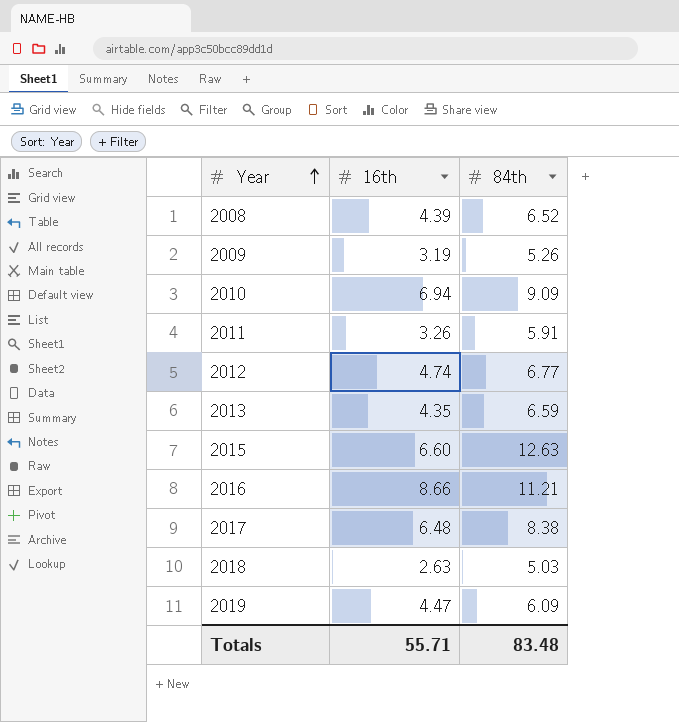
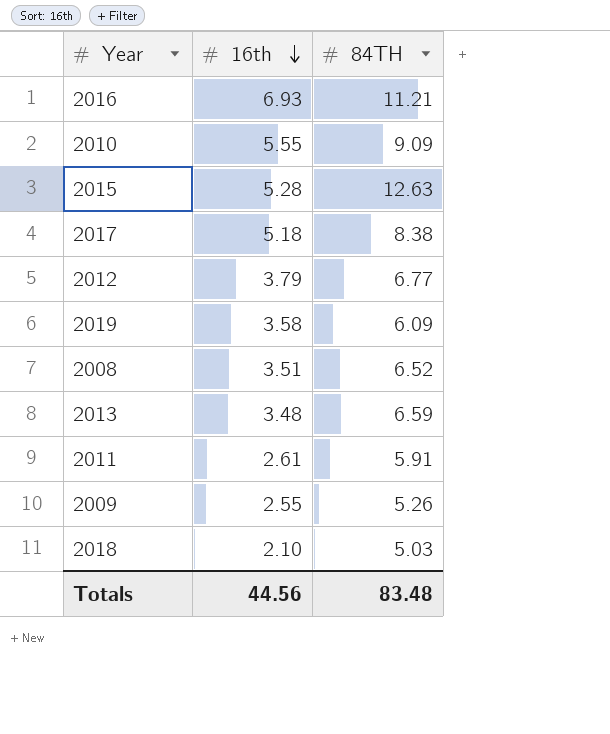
row order: Year ascending -> 16th descending
column name: 84th -> 84TH
2016 | 16th: 8.66 -> 6.93
2010 | 16th: 6.94 -> 5.55
2015 | 16th: 6.60 -> 5.28
2017 | 16th: 6.48 -> 5.18
2012 | 16th: 4.74 -> 3.79
2019 | 16th: 4.47 -> 3.58
2008 | 16th: 4.39 -> 3.51
2013 | 16th: 4.35 -> 3.48
2011 | 16th: 3.26 -> 2.61
2009 | 16th: 3.19 -> 2.55
2018 | 16th: 2.63 -> 2.10
Totals | 16th: 55.71 -> 44.56

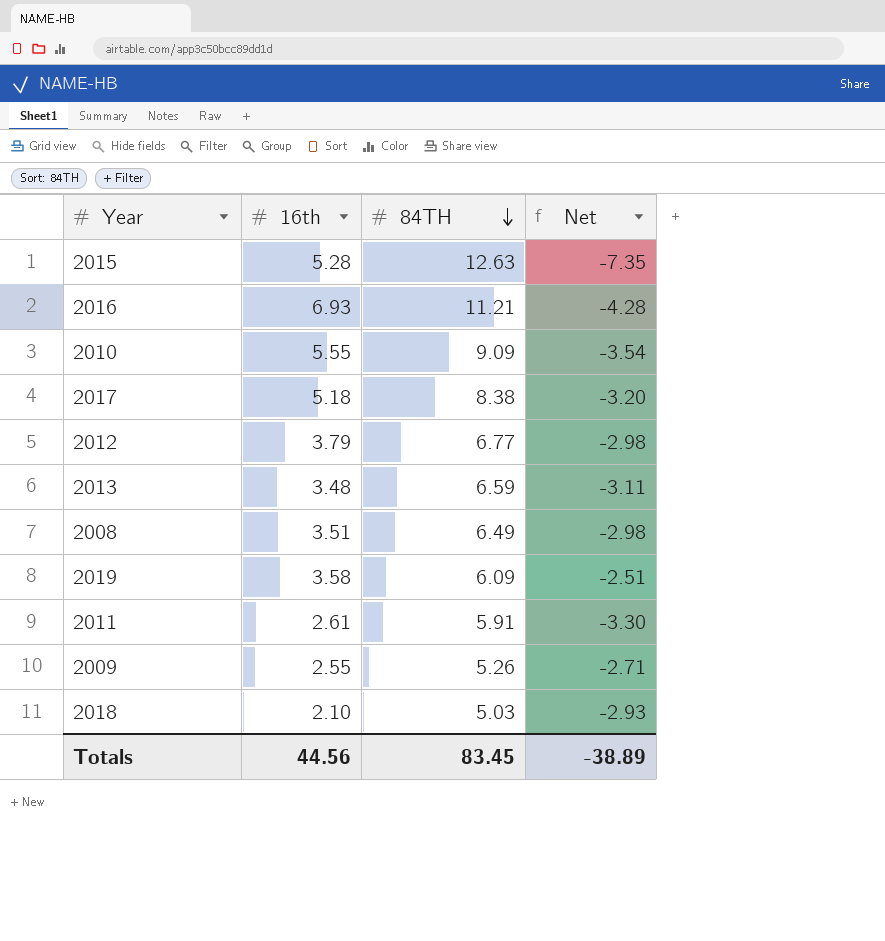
row order: 16th descending -> 84TH descending
column Net | formula: none -> [16th] - [84TH]
2008 | 84TH: 6.52 -> 6.49
Totals | 84TH: 83.48 -> 83.45

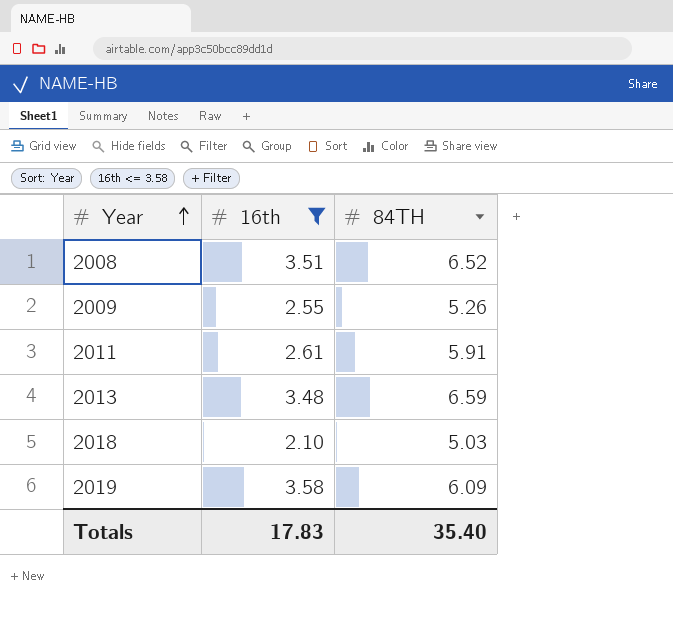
filter: none -> 16th <= 3.58
row order: 84TH descending -> Year ascending
column Net | formula: [16th] - [84TH] -> none
2008 | 84TH: 6.49 -> 6.52
Totals | 16th: 44.56 -> 17.83
Totals | 84TH: 83.45 -> 35.40

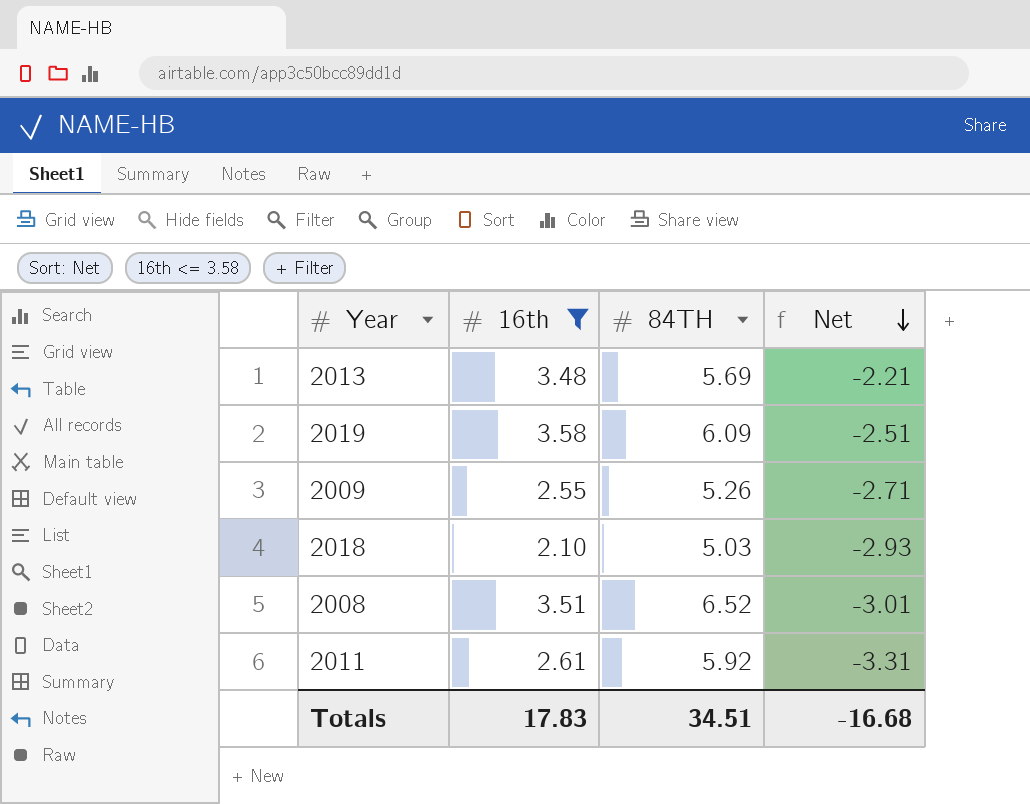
row order: Year ascending -> Net descending
column Net | formula: none -> [16th] - [84TH]
2013 | 84TH: 6.59 -> 5.69
2011 | 84TH: 5.91 -> 5.92
Totals | 84TH: 35.40 -> 34.51

